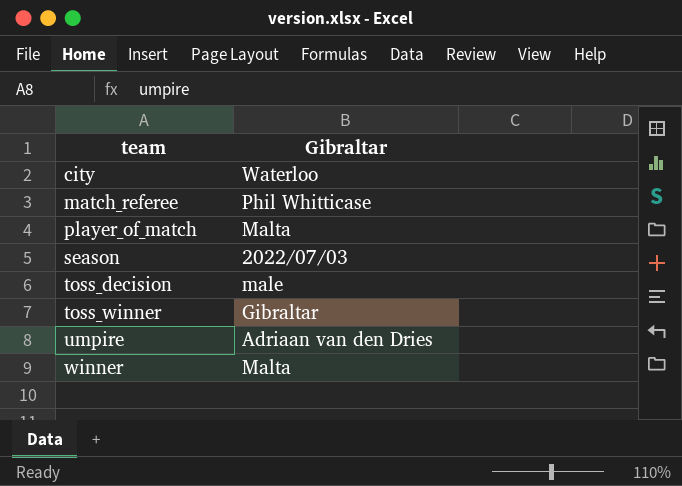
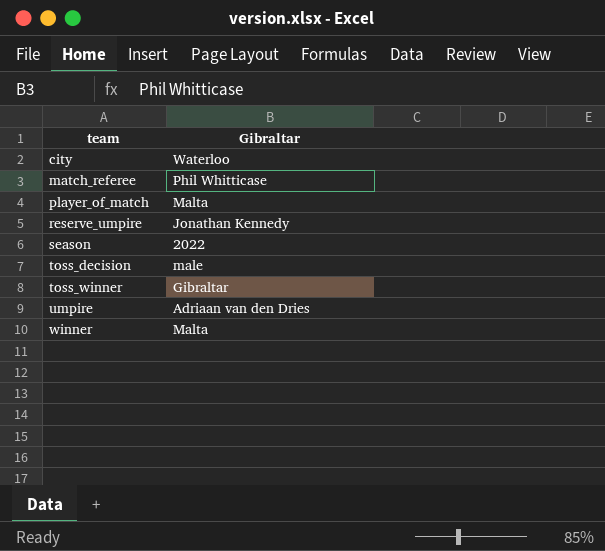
row reserve_umpire: none -> Jonathan Kennedy
season | Gibraltar: 2022/07/03 -> 2022

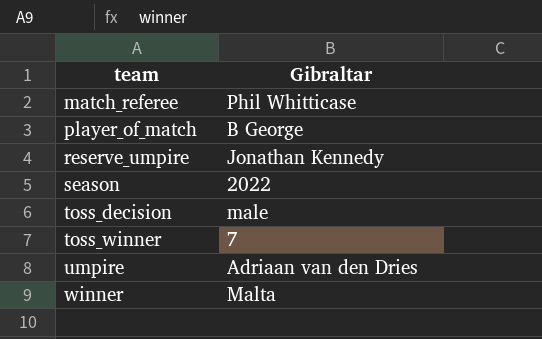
row city: Waterloo -> none
player_of_match | Gibraltar: Malta -> B George
toss_winner | Gibraltar: Gibraltar -> 7

